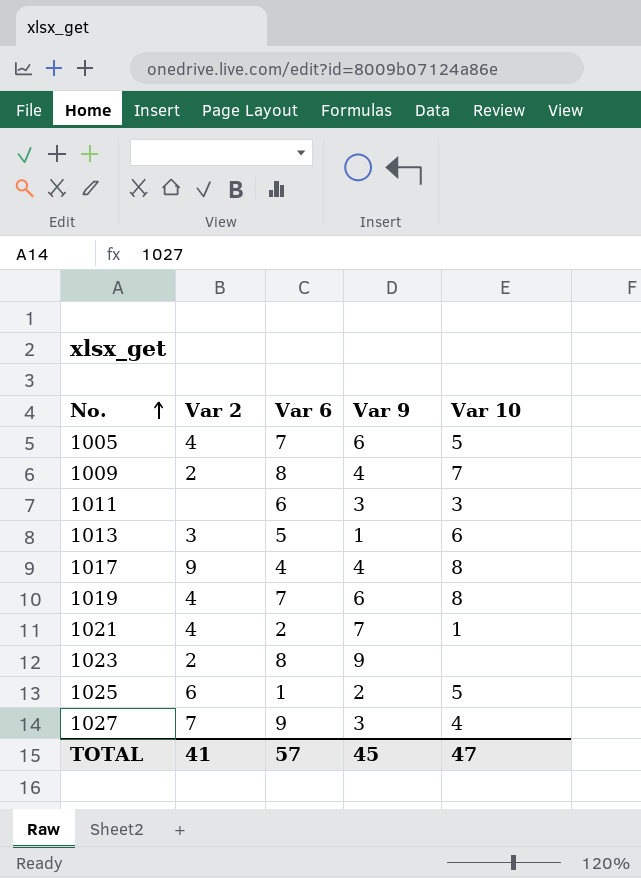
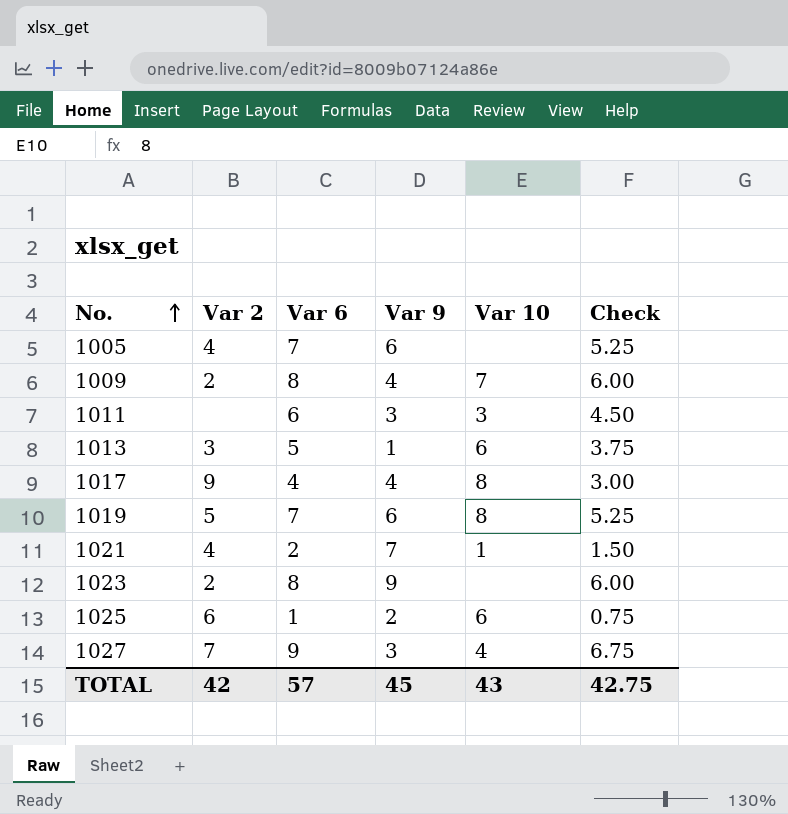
column Check | formula: none -> [Var 6] * 0.75
1005 | Var 10: 5 -> none
1019 | Var 2: 4 -> 5
1025 | Var 10: 5 -> 6
TOTAL | Var 2: 41 -> 42
TOTAL | Var 10: 47 -> 43

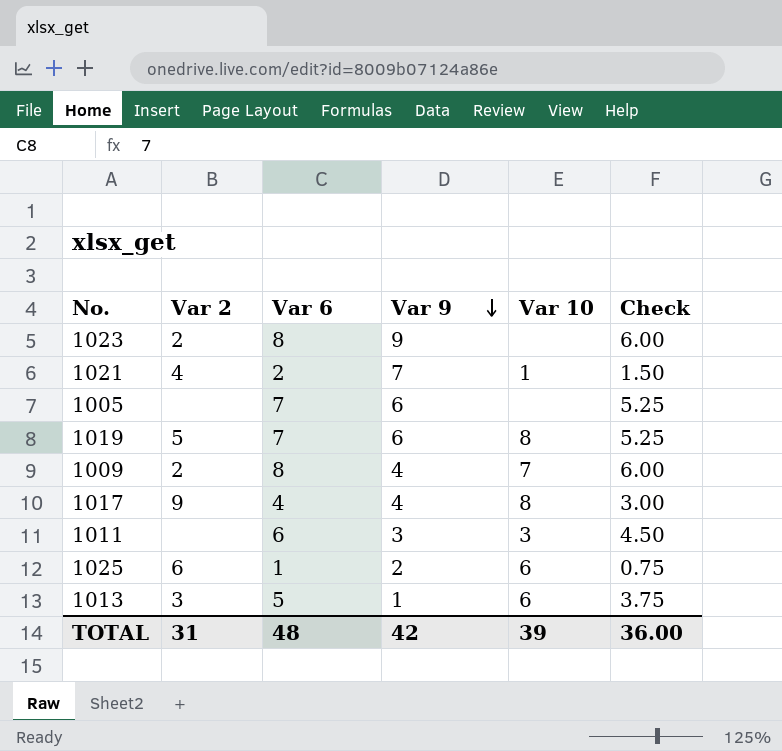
row order: No. ascending -> Var 9 descending
row 1027: 7 | 9 | 3 | 4 | 6.75 -> none
1005 | Var 2: 4 -> none
TOTAL | Var 2: 42 -> 31
TOTAL | Var 6: 57 -> 48
TOTAL | Var 9: 45 -> 42
TOTAL | Var 10: 43 -> 39
TOTAL | Check: 42.75 -> 36.00

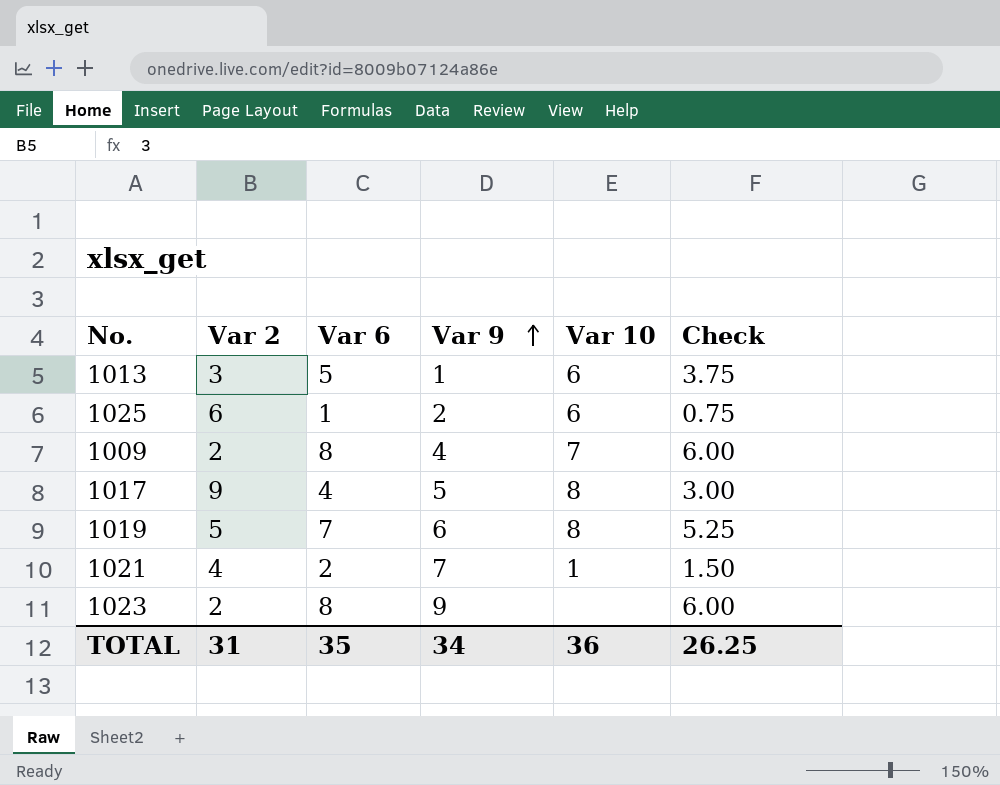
row order: Var 9 descending -> Var 9 ascending
row 1005: none | 7 | 6 | none | 5.25 -> none
row 1011: none | 6 | 3 | 3 | 4.50 -> none
1017 | Var 9: 4 -> 5
TOTAL | Var 6: 48 -> 35
TOTAL | Var 9: 42 -> 34
TOTAL | Var 10: 39 -> 36
TOTAL | Check: 36.00 -> 26.25

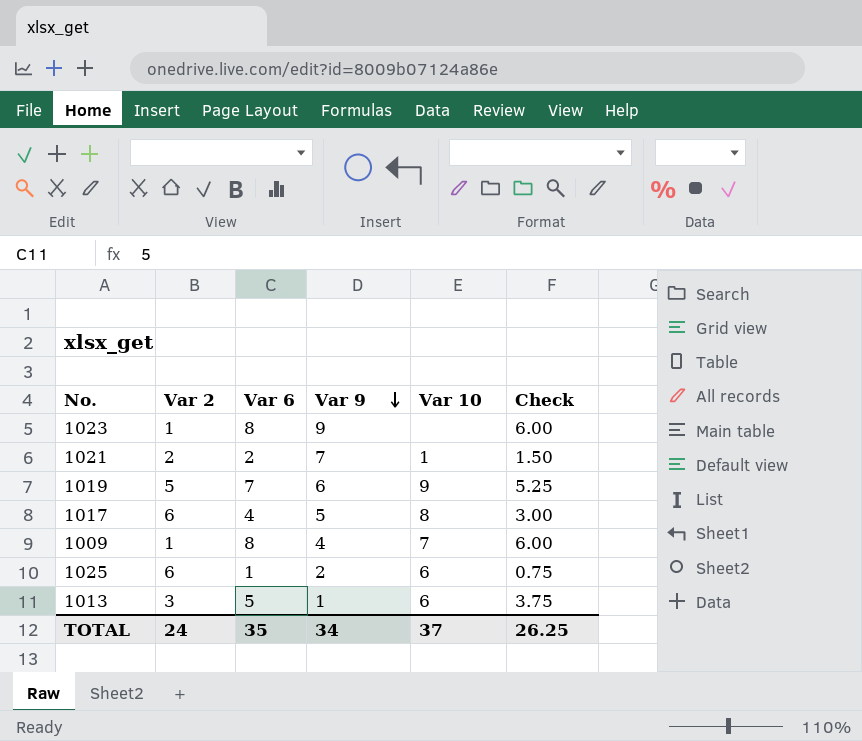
row order: Var 9 ascending -> Var 9 descending
1023 | Var 2: 2 -> 1
1021 | Var 2: 4 -> 2
1019 | Var 10: 8 -> 9
1017 | Var 2: 9 -> 6
1009 | Var 2: 2 -> 1
TOTAL | Var 2: 31 -> 24
TOTAL | Var 10: 36 -> 37

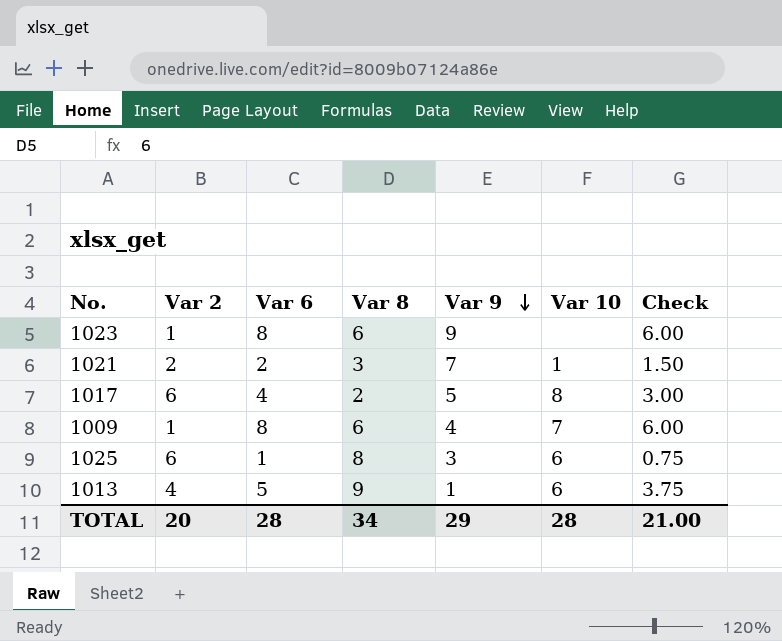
column Var 8 | position: none -> 4
row 1019: 5 | 7 | 6 | 9 | 5.25 -> none
1025 | Var 9: 2 -> 3
1013 | Var 2: 3 -> 4
TOTAL | Var 2: 24 -> 20
TOTAL | Var 6: 35 -> 28
TOTAL | Var 9: 34 -> 29
TOTAL | Var 10: 37 -> 28
TOTAL | Check: 26.25 -> 21.00

